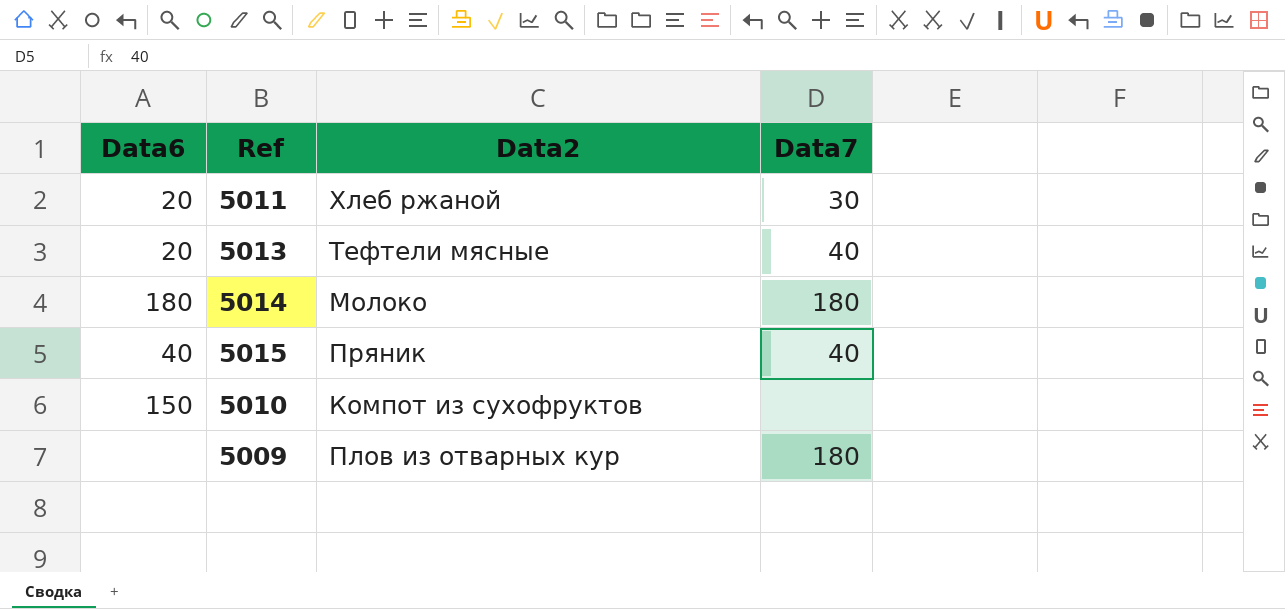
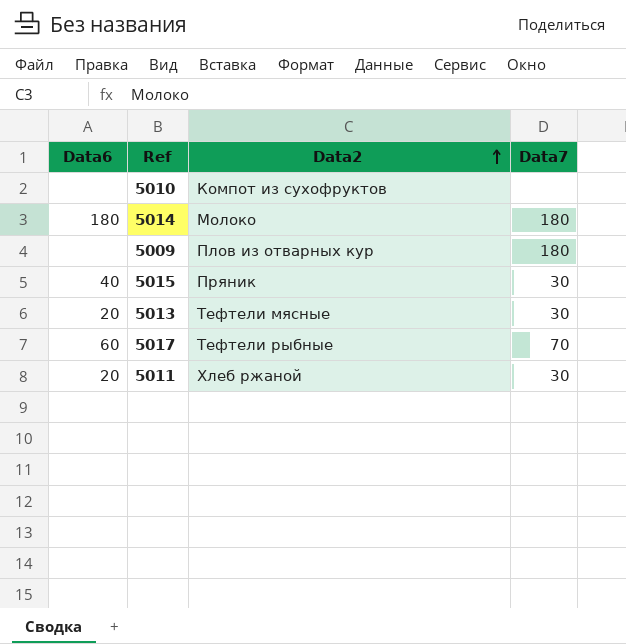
row order: none -> Data2 ascending
5010 | Data6: 150 -> none
5015 | Data7: 40 -> 30
5013 | Data7: 40 -> 30
row 5017: none -> 60 | Тефтели рыбные | 70

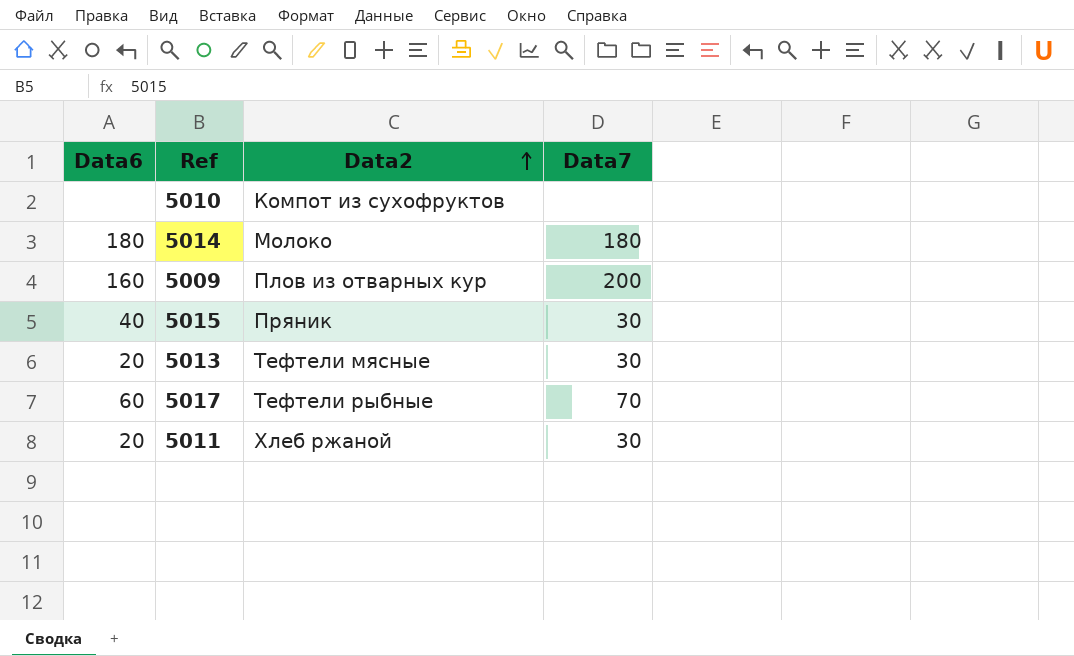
5009 | Data6: none -> 160
5009 | Data7: 180 -> 200

